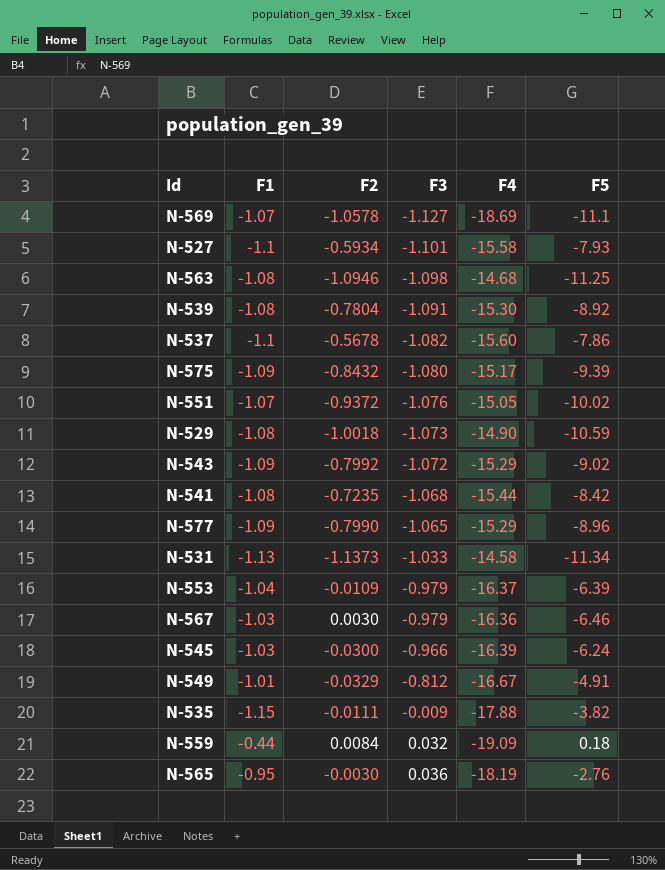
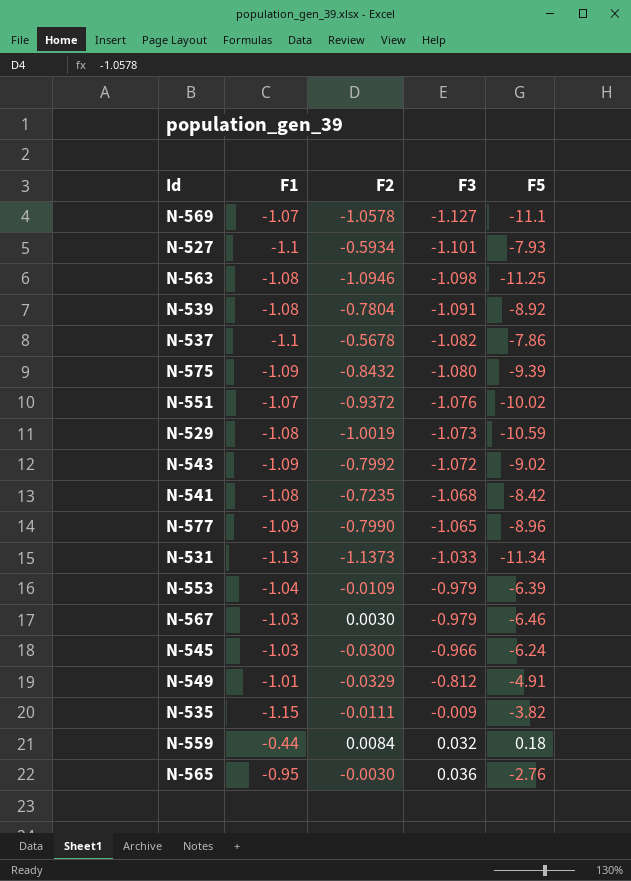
column F4 | position: 5 -> none
N-529 | F2: -1.0018 -> -1.0019

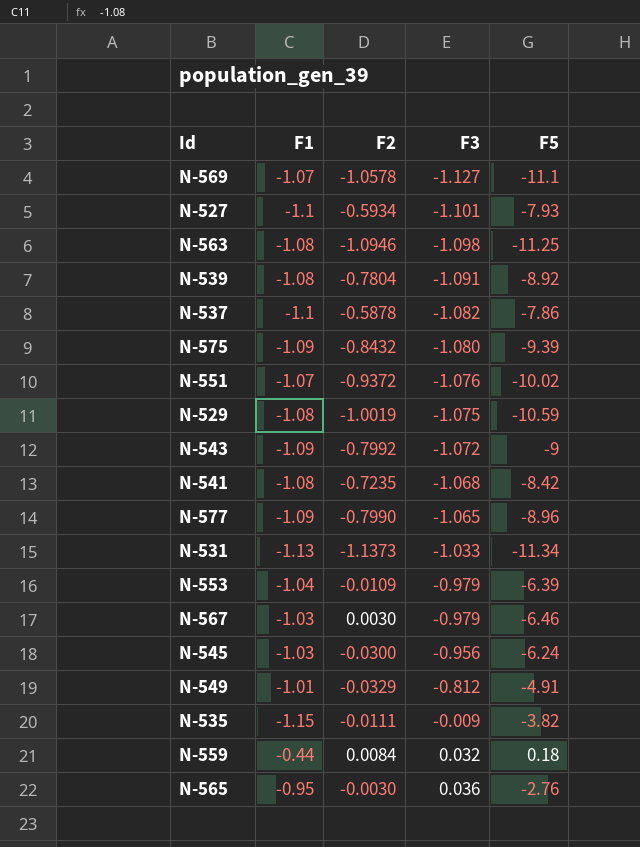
N-537 | F2: -0.5678 -> -0.5878
N-529 | F3: -1.073 -> -1.075
N-543 | F5: -9.02 -> -9
N-545 | F3: -0.966 -> -0.956

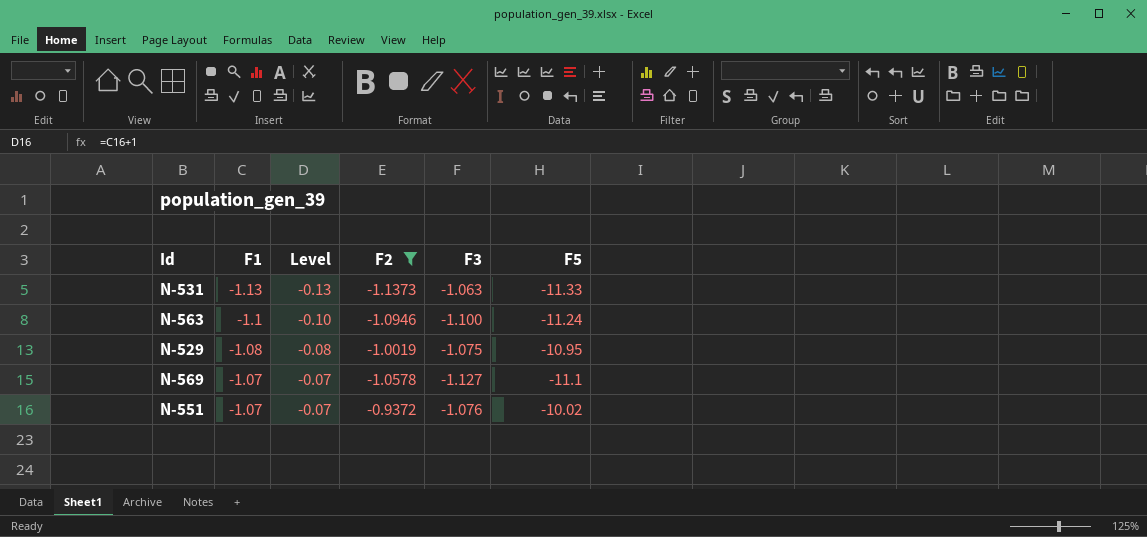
filter: none -> F2 <= -0.9372
row order: F3 ascending -> F1 ascending
column Level | formula: none -> [F1] + 1
N-531 | F3: -1.033 -> -1.063
N-531 | F5: -11.34 -> -11.33
N-563 | F1: -1.08 -> -1.1
N-563 | F3: -1.098 -> -1.100
N-563 | F5: -11.25 -> -11.24
N-529 | F5: -10.59 -> -10.95

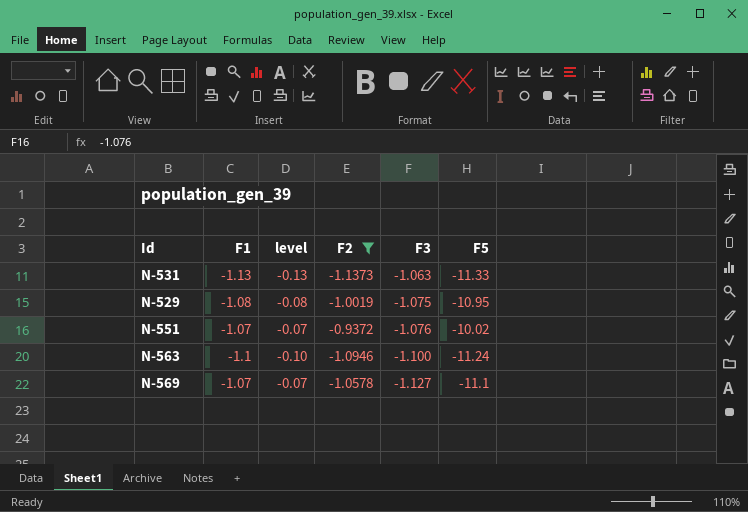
row order: F1 ascending -> F3 descending
column name: Level -> level

